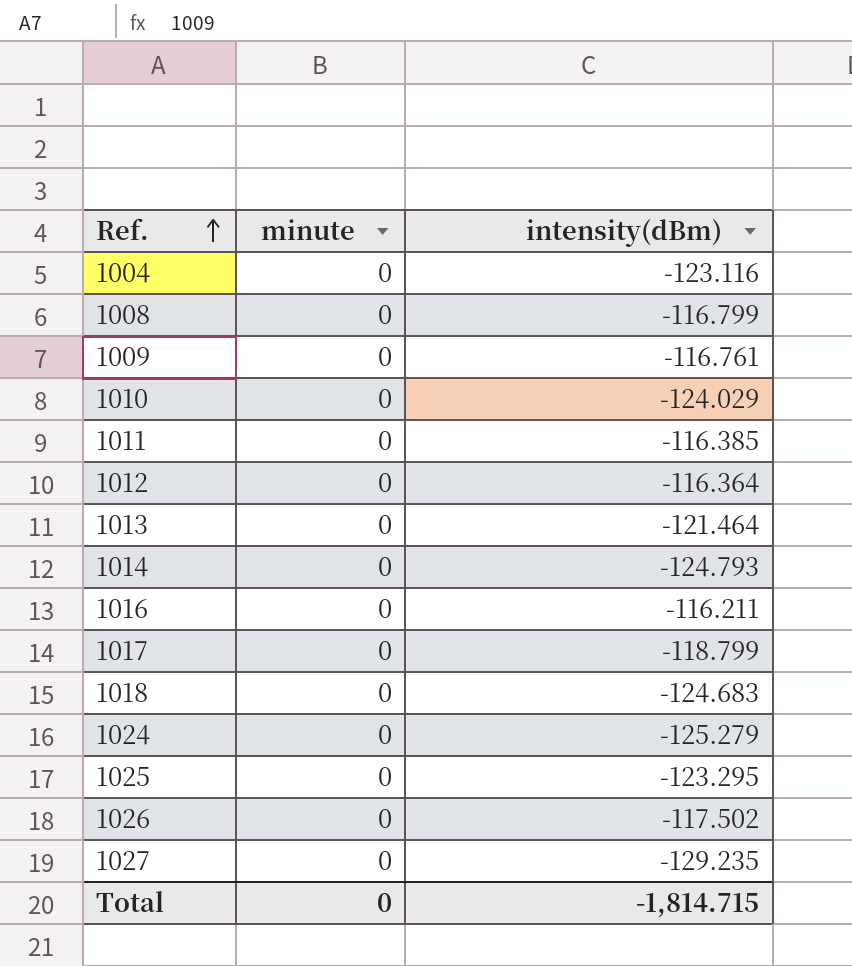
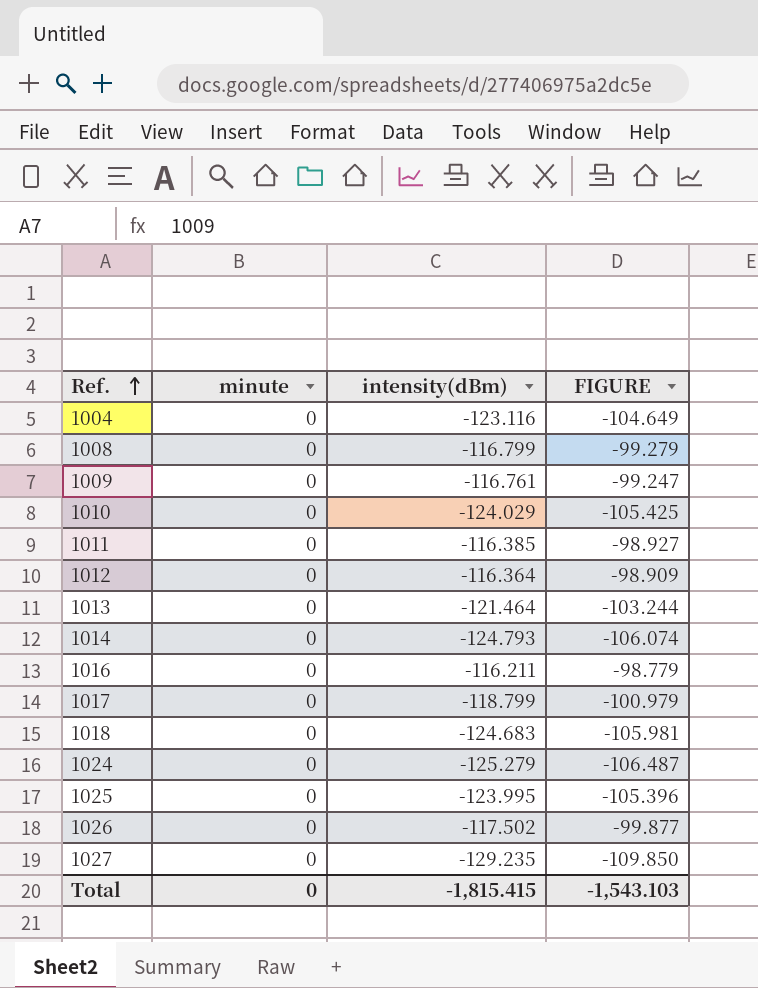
column FIGURE | formula: none -> [intensity(dBm)] * 0.85
1025 | intensity(dBm): -123.295 -> -123.995
Total | intensity(dBm): -1,814.715 -> -1,815.415

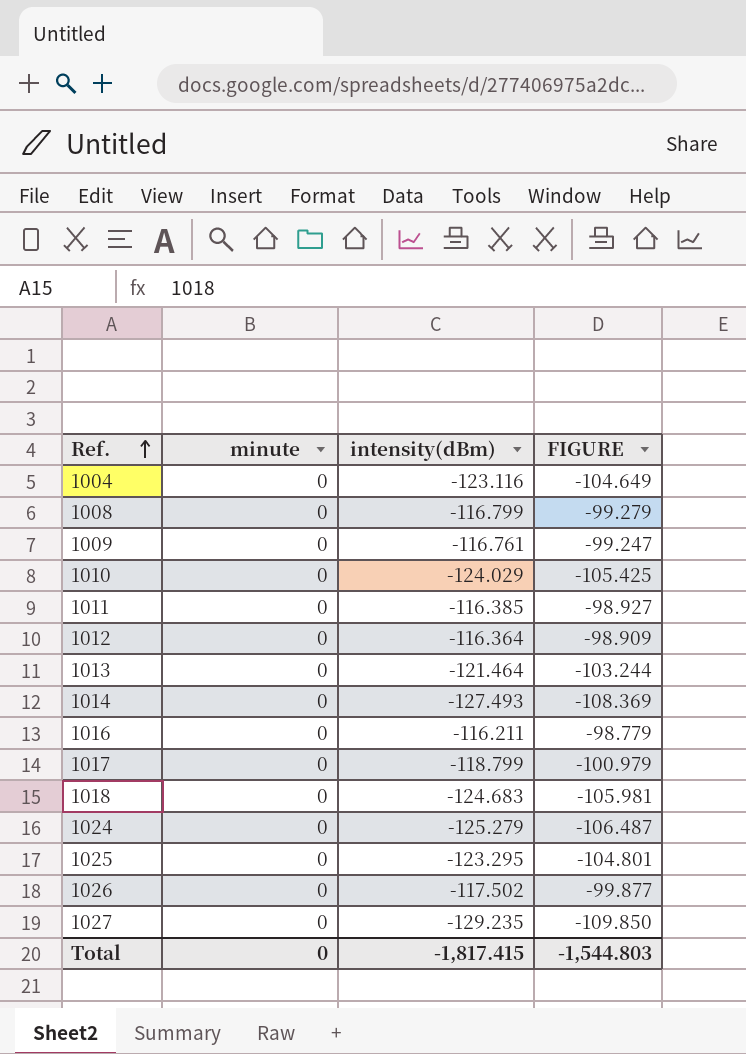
1014 | intensity(dBm): -124.793 -> -127.493
1014 | FIGURE: -106.074 -> -108.369
1025 | intensity(dBm): -123.995 -> -123.295
1025 | FIGURE: -105.396 -> -104.801
Total | intensity(dBm): -1,815.415 -> -1,817.415
Total | FIGURE: -1,543.103 -> -1,544.803

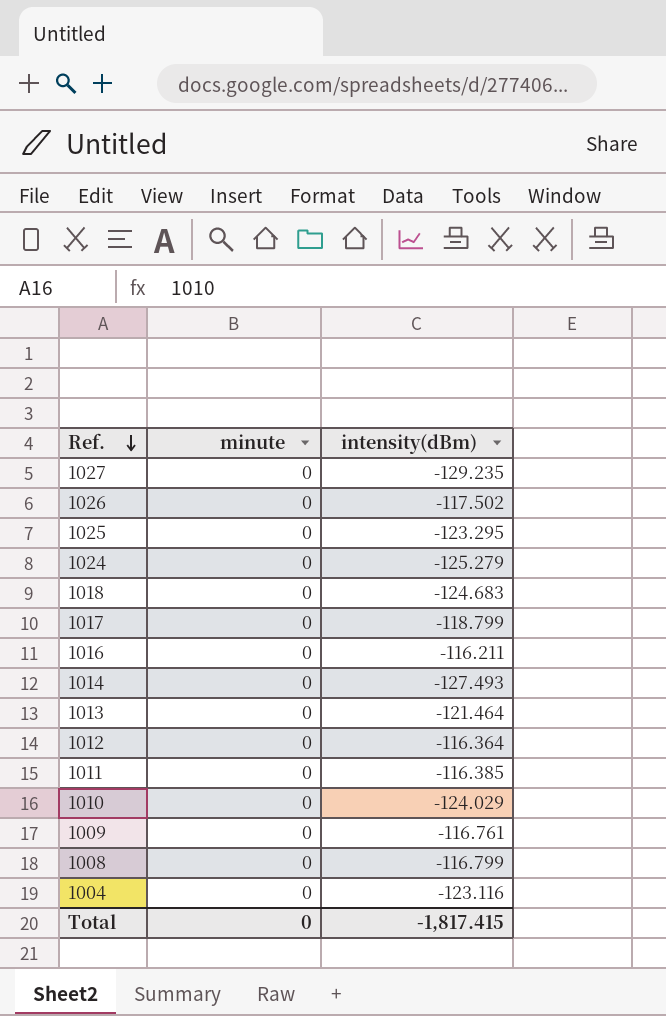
row order: Ref. ascending -> Ref. descending
column FIGURE | formula: [intensity(dBm)] * 0.85 -> none

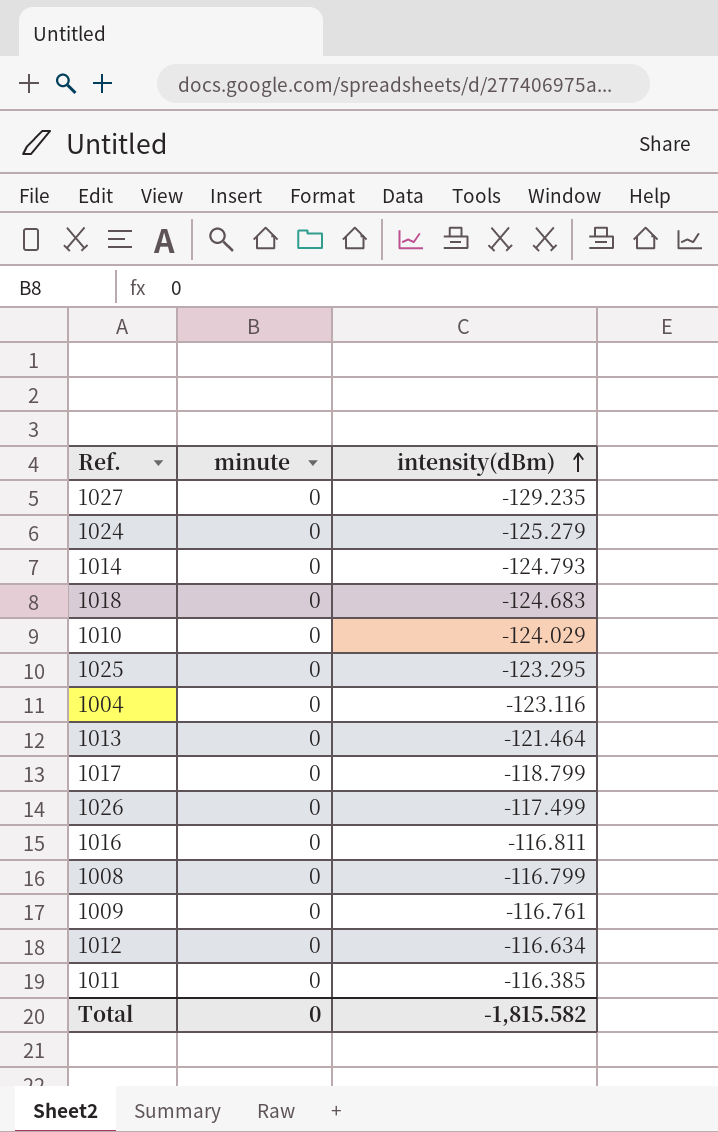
row order: Ref. descending -> intensity(dBm) ascending
1014 | intensity(dBm): -127.493 -> -124.793
1026 | intensity(dBm): -117.502 -> -117.499
1016 | intensity(dBm): -116.211 -> -116.811
1012 | intensity(dBm): -116.364 -> -116.634
Total | intensity(dBm): -1,817.415 -> -1,815.582

